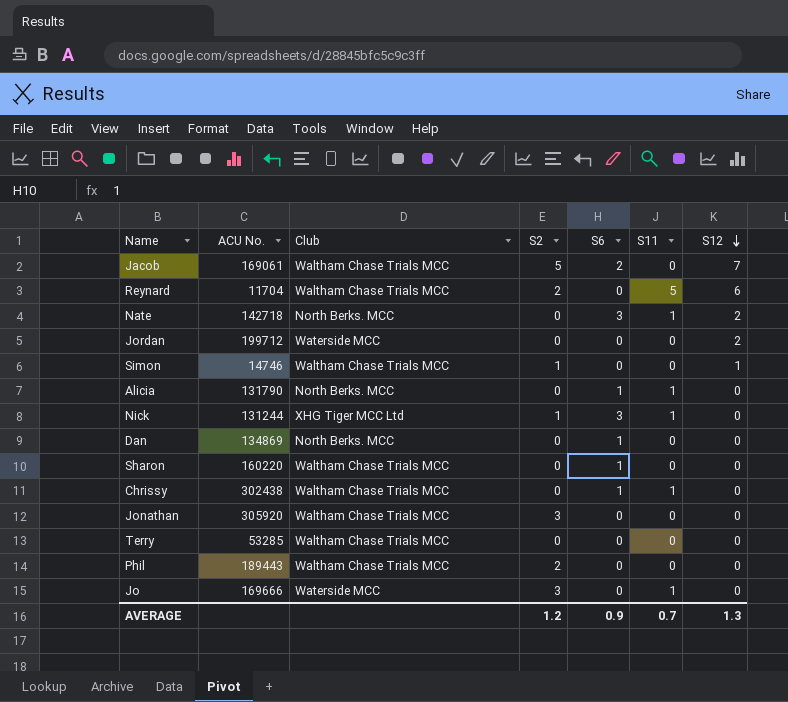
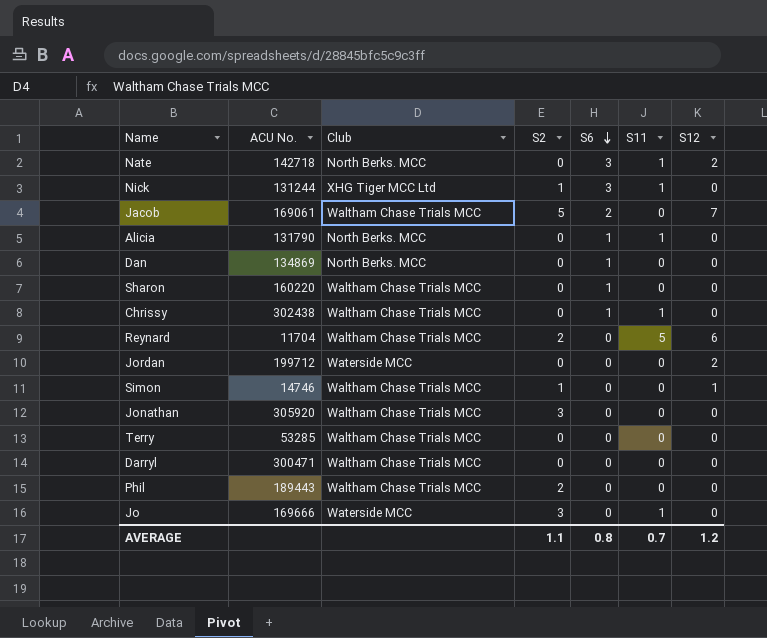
row order: S12 descending -> S6 descending
row Darryl: none -> 300471 | Waltham Chase Trials MCC | 0 | 0 | 0 | 0
AVERAGE | S2: 1.2 -> 1.1
AVERAGE | S6: 0.9 -> 0.8
AVERAGE | S12: 1.3 -> 1.2

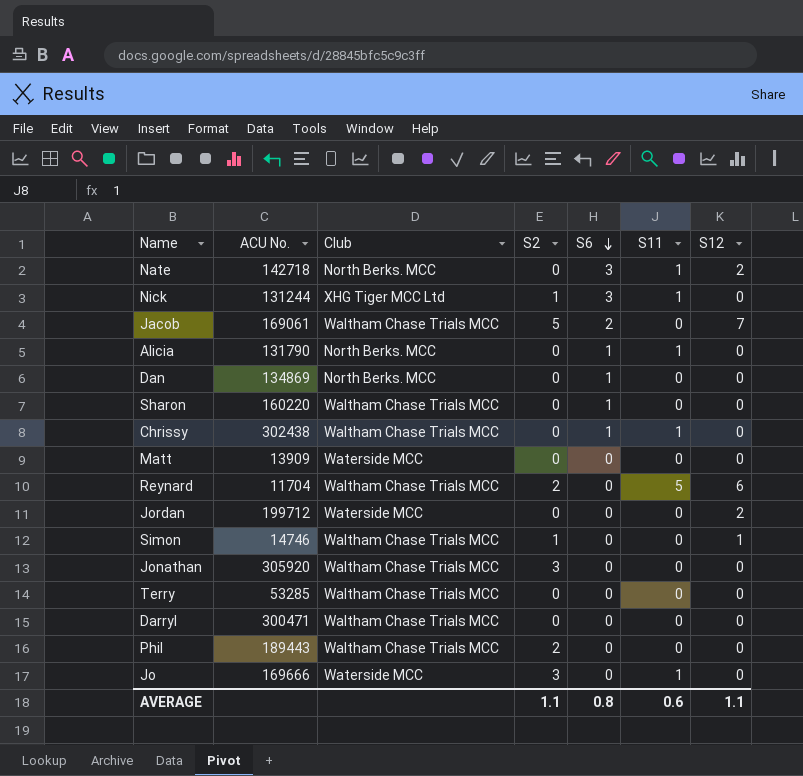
row Matt: none -> 13909 | Waterside MCC | 0 | 0 | 0 | 0
AVERAGE | S11: 0.7 -> 0.6
AVERAGE | S12: 1.2 -> 1.1

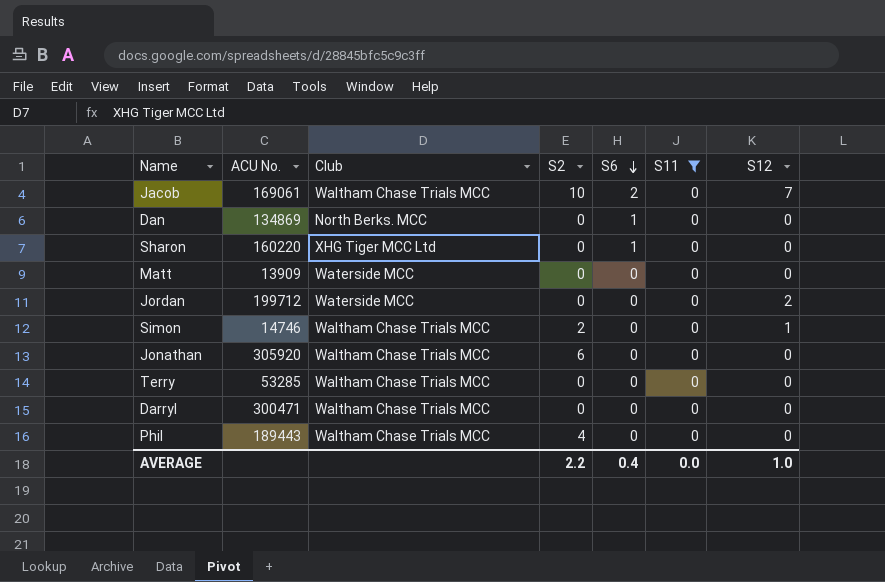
filter: none -> S11 = 0
Jacob | S2: 5 -> 10
Sharon | Club: Waltham Chase Trials MCC -> XHG Tiger MCC Ltd
Simon | S2: 1 -> 2
Jonathan | S2: 3 -> 6
Phil | S2: 2 -> 4
AVERAGE | S2: 1.1 -> 2.2
AVERAGE | S6: 0.8 -> 0.4
AVERAGE | S11: 0.6 -> 0.0
AVERAGE | S12: 1.1 -> 1.0

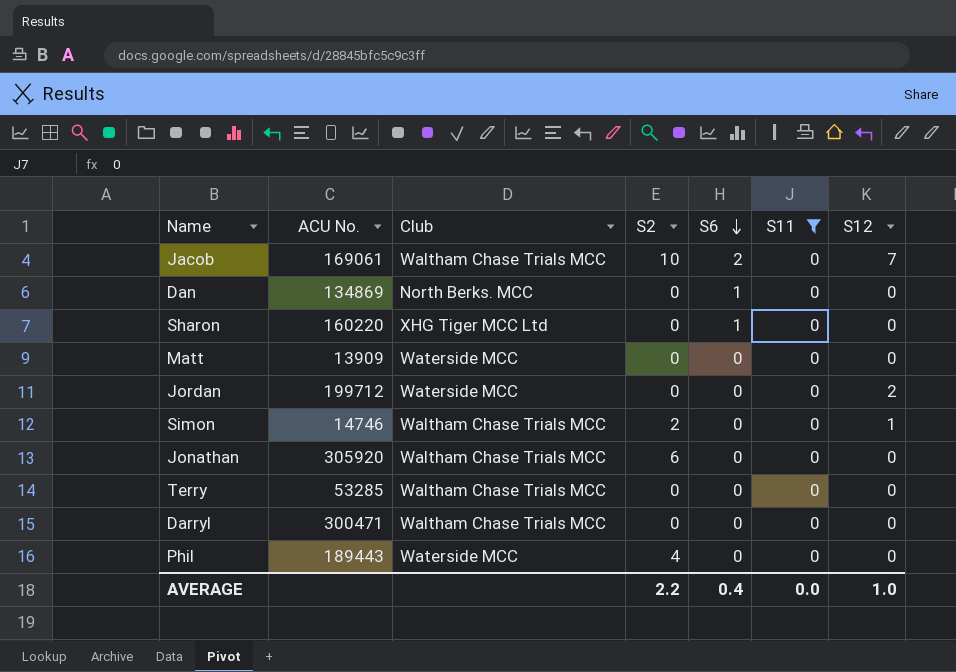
Phil | Club: Waltham Chase Trials MCC -> Waterside MCC

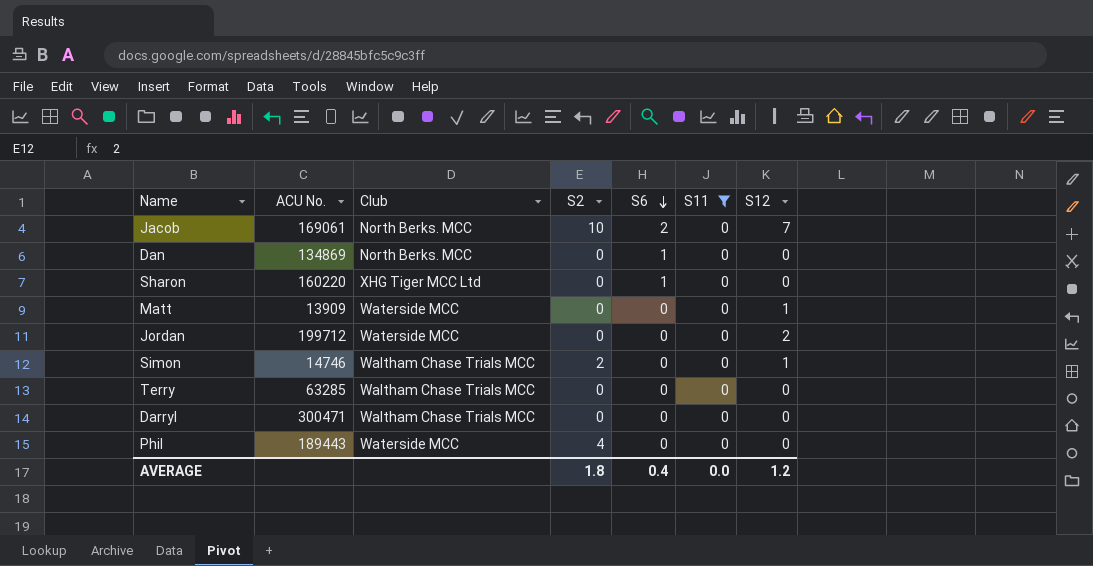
row Jonathan: 305920 | Waltham Chase Trials MCC | 6 | 0 | 0 | 0 -> none
Jacob | Club: Waltham Chase Trials MCC -> North Berks. MCC
Matt | S12: 0 -> 1
Terry | ACU No.: 53285 -> 63285
AVERAGE | S2: 2.2 -> 1.8
AVERAGE | S12: 1.0 -> 1.2

